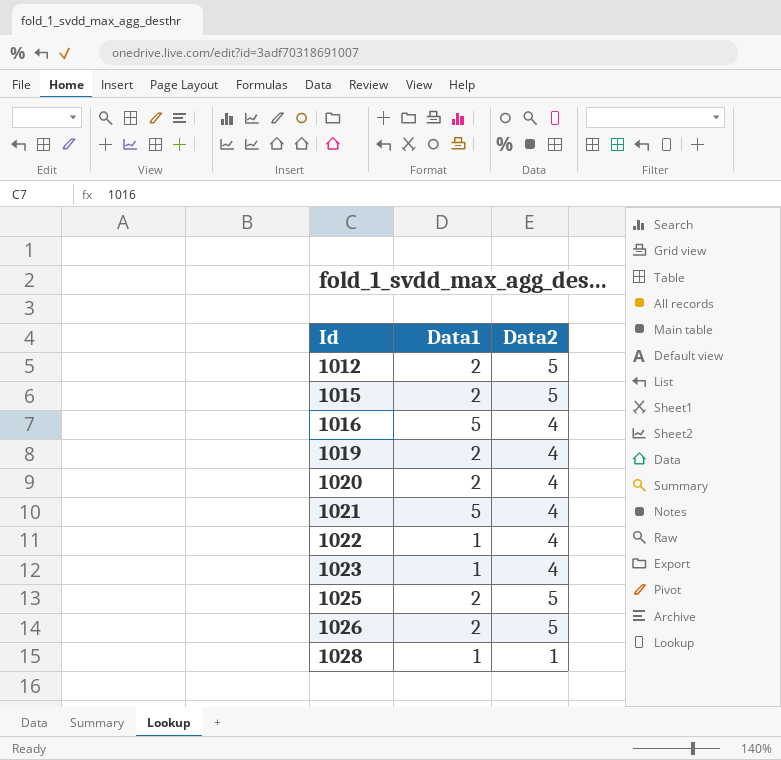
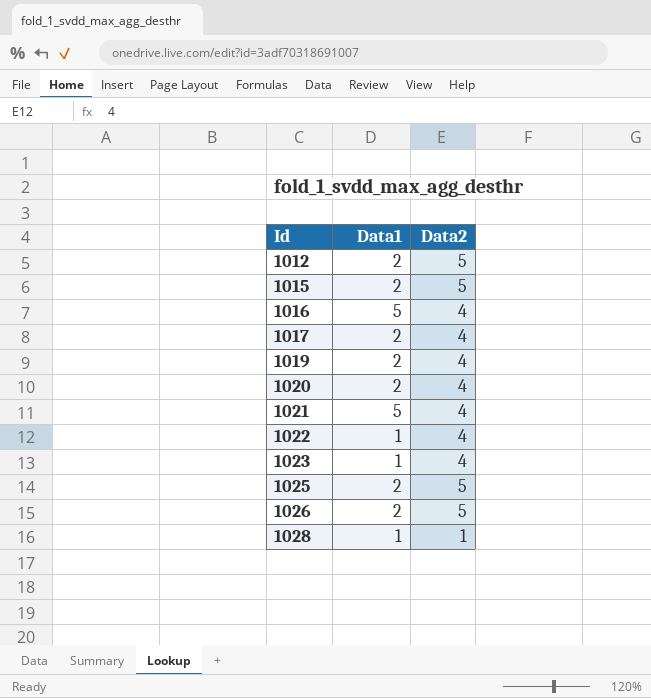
row 1017: none -> 2 | 4

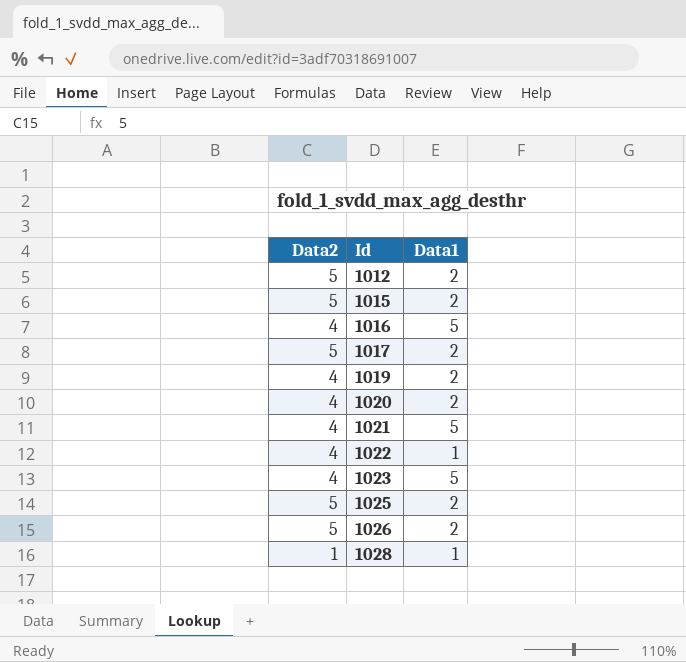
column Data2 | position: 3 -> 1
1017 | Data2: 4 -> 5
1023 | Data1: 1 -> 5

